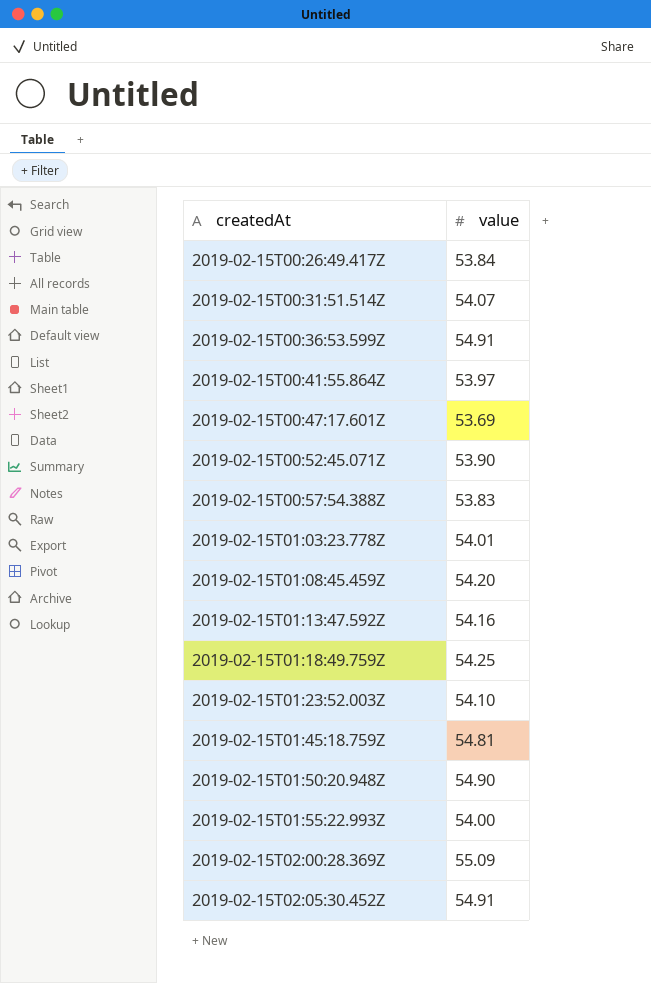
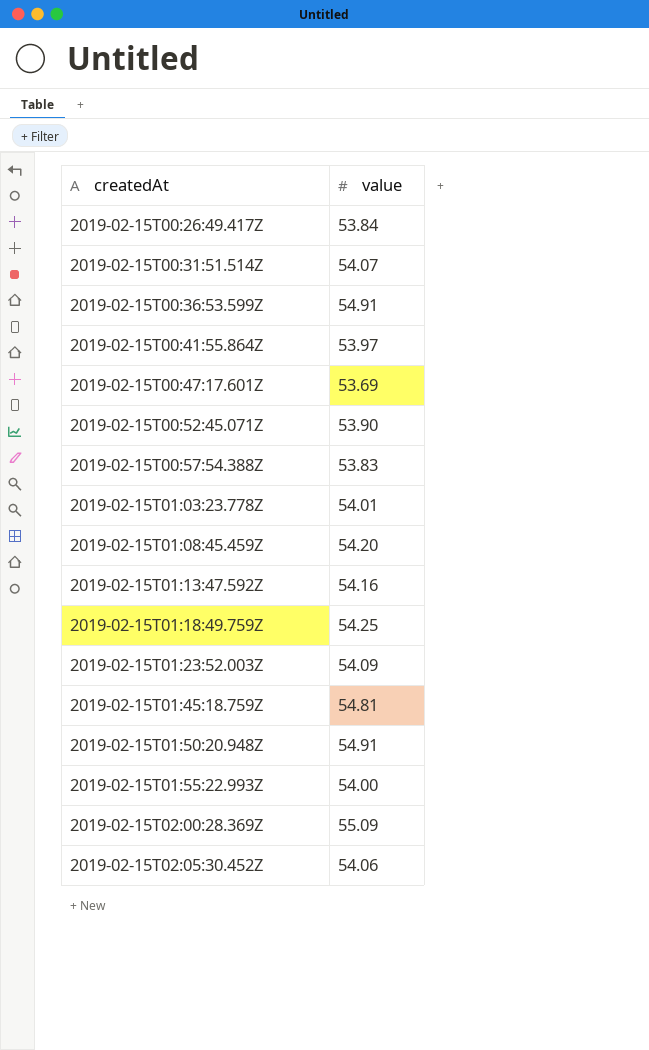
2019-02-15T01:23:52.003Z | value: 54.10 -> 54.09
2019-02-15T01:50:20.948Z | value: 54.90 -> 54.91
2019-02-15T02:05:30.452Z | value: 54.91 -> 54.06

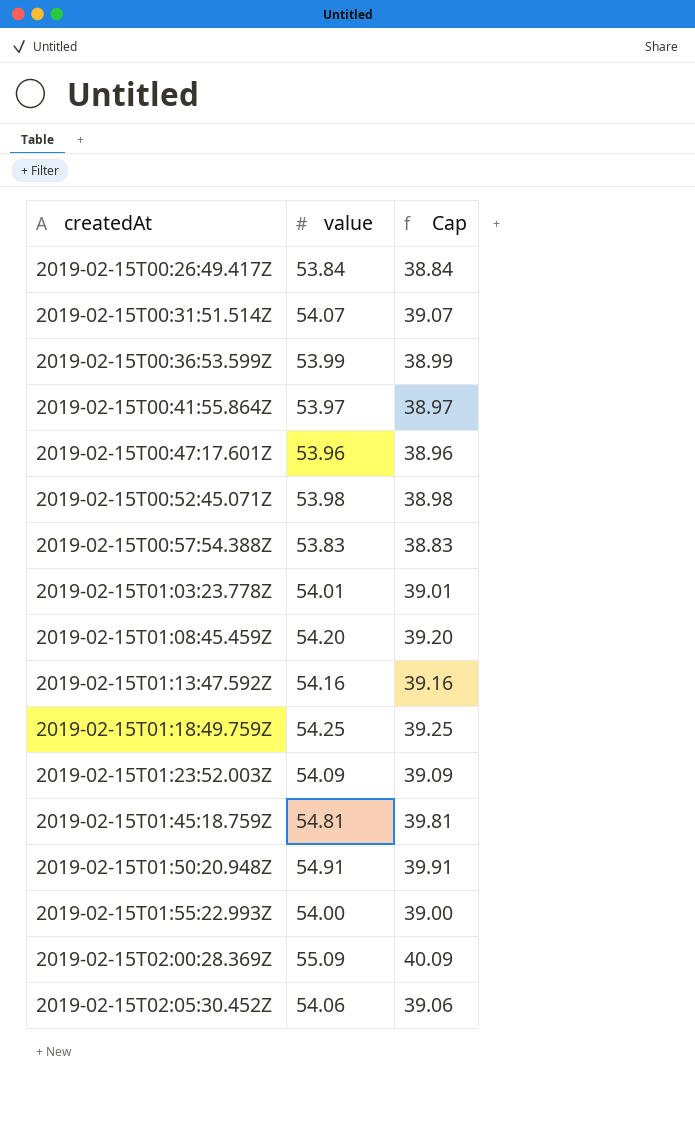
column Cap | formula: none -> [value] - 15
2019-02-15T00:36:53.599Z | value: 54.91 -> 53.99
2019-02-15T00:47:17.601Z | value: 53.69 -> 53.96
2019-02-15T00:52:45.071Z | value: 53.90 -> 53.98

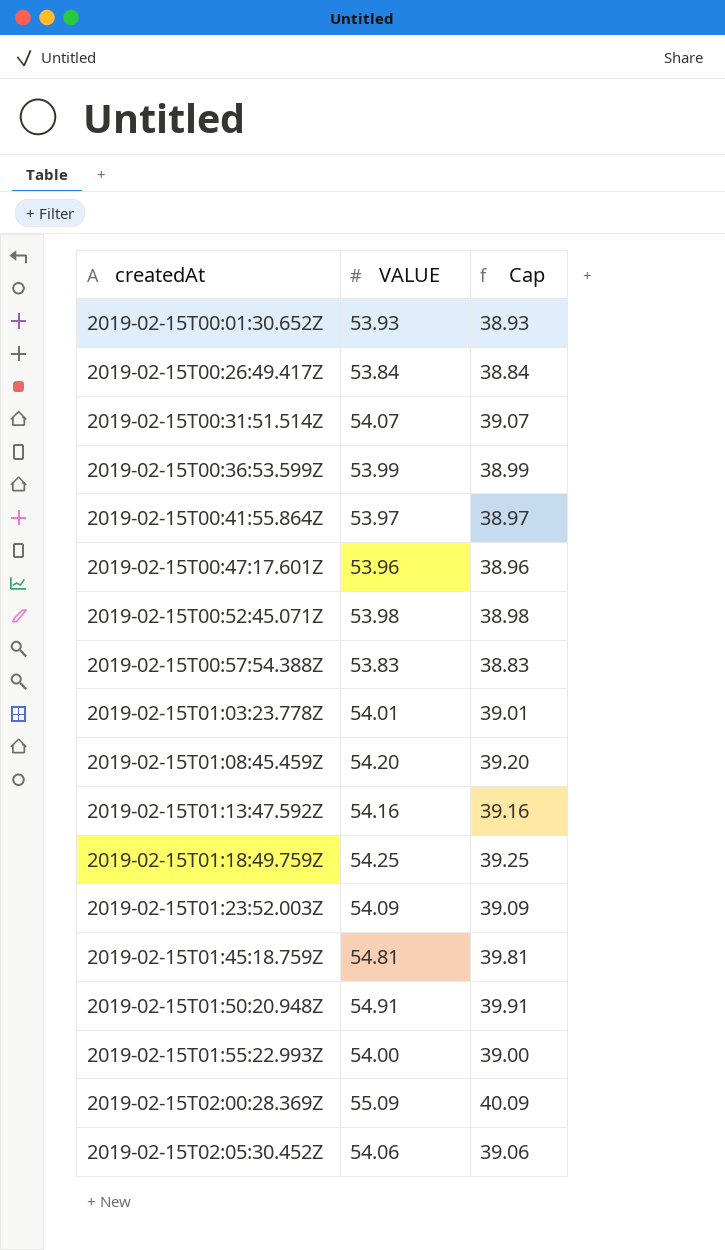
column name: value -> VALUE
row 2019-02-15T00:01:30.652Z: none -> 53.93 | 38.93

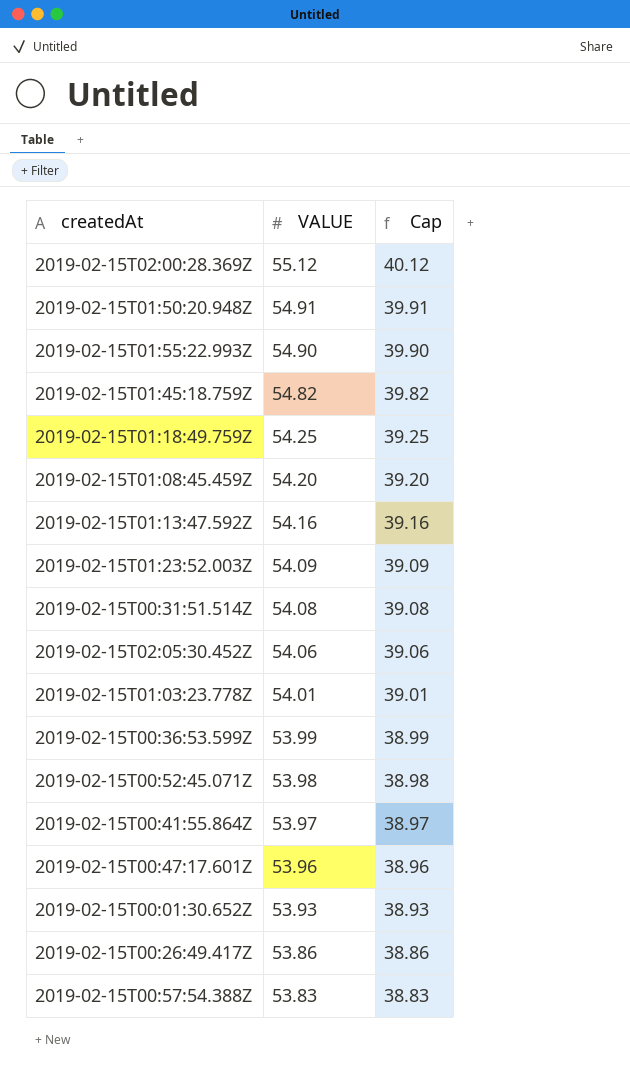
row order: createdAt ascending -> VALUE descending
2019-02-15T02:00:28.369Z | VALUE: 55.09 -> 55.12
2019-02-15T02:00:28.369Z | Cap: 40.09 -> 40.12
2019-02-15T01:55:22.993Z | VALUE: 54.00 -> 54.90
2019-02-15T01:55:22.993Z | Cap: 39.00 -> 39.90
2019-02-15T01:45:18.759Z | VALUE: 54.81 -> 54.82
2019-02-15T01:45:18.759Z | Cap: 39.81 -> 39.82
2019-02-15T00:31:51.514Z | VALUE: 54.07 -> 54.08
2019-02-15T00:31:51.514Z | Cap: 39.07 -> 39.08
2019-02-15T00:26:49.417Z | VALUE: 53.84 -> 53.86
2019-02-15T00:26:49.417Z | Cap: 38.84 -> 38.86

